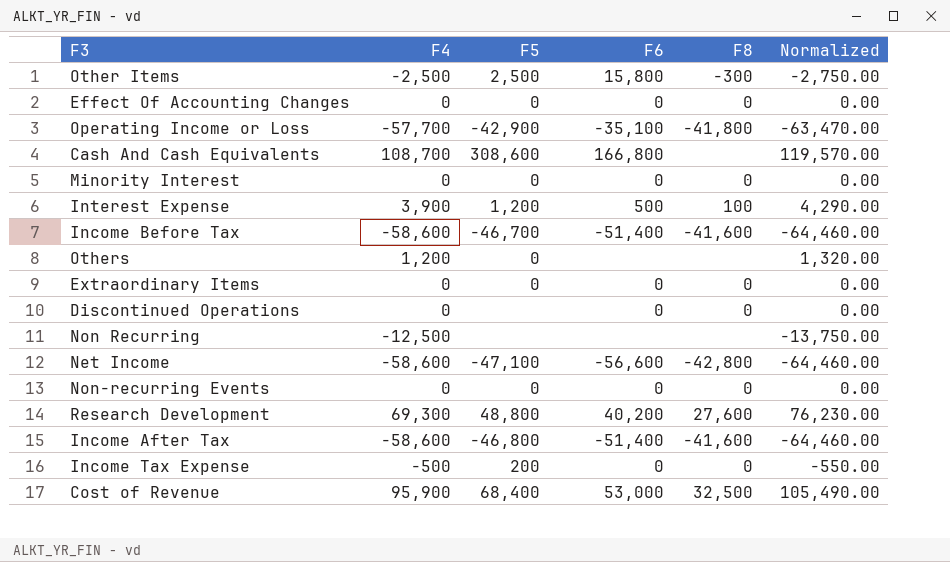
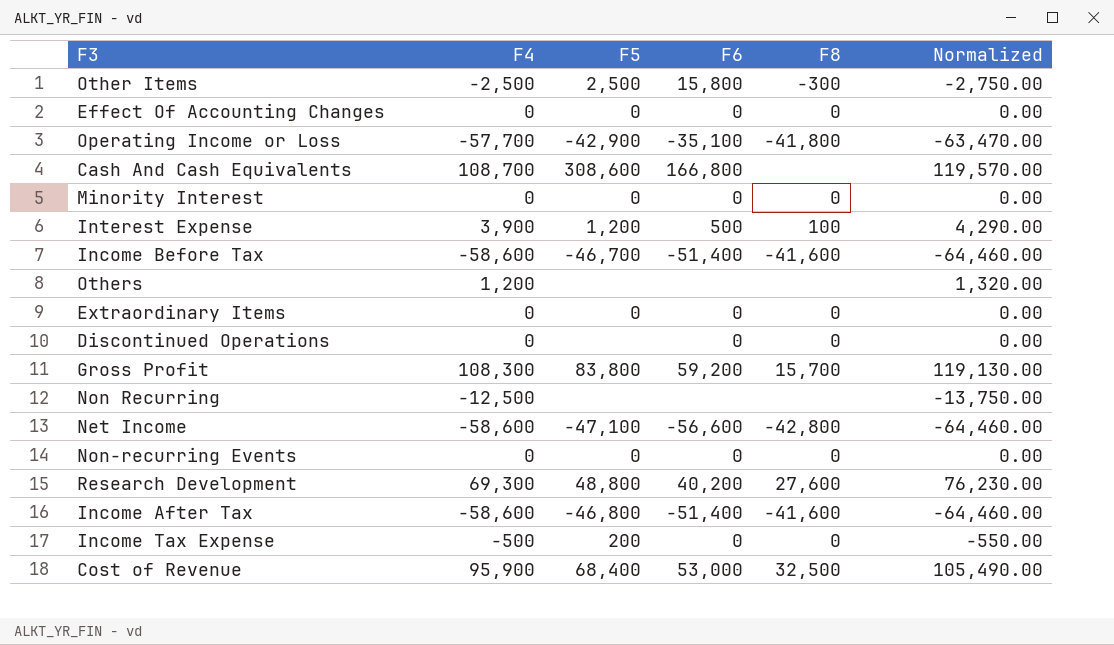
Others | F5: 0 -> none
row Gross Profit: none -> 108,300 | 83,800 | 59,200 | 15,700 | 119,130.00

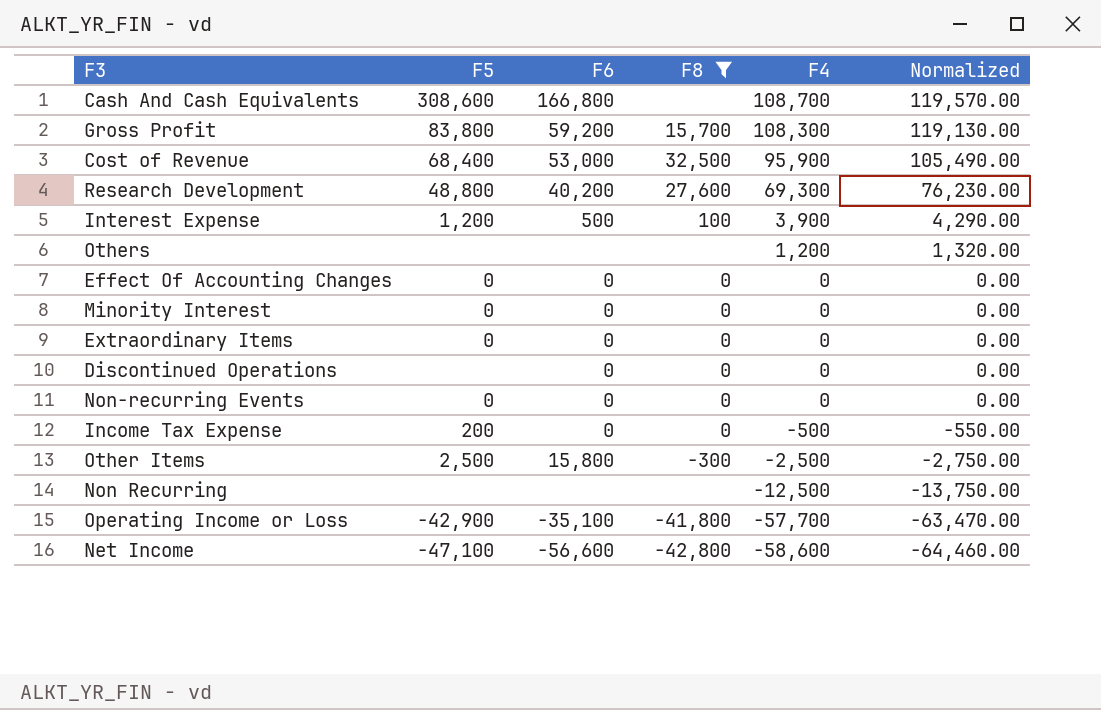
filter: none -> F8 != -41,600
row order: none -> F4 descending
column F4 | position: 2 -> 5

